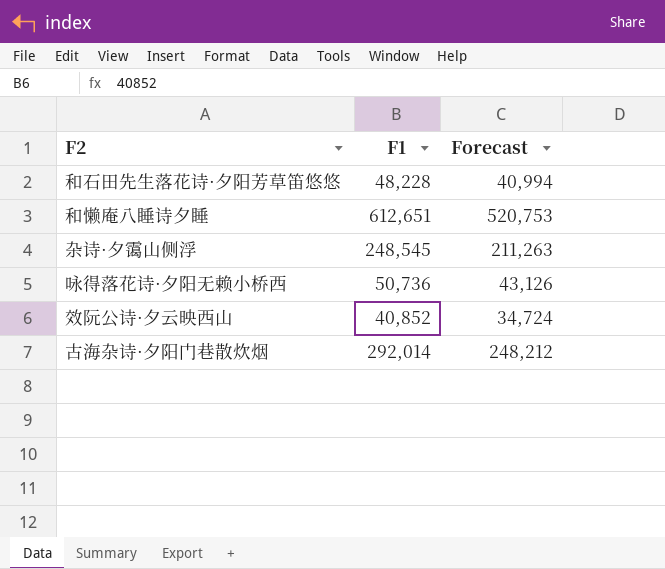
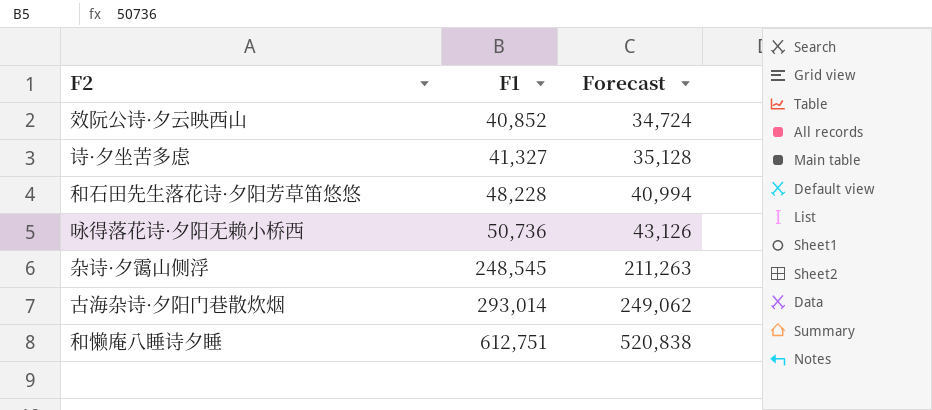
row order: none -> F1 ascending
row 诗·夕坐苦多虑: none -> 41,327 | 35,128
古海杂诗·夕阳门巷散炊烟 | F1: 292,014 -> 293,014
古海杂诗·夕阳门巷散炊烟 | Forecast: 248,212 -> 249,062
和懒庵八睡诗夕睡 | F1: 612,651 -> 612,751
和懒庵八睡诗夕睡 | Forecast: 520,753 -> 520,838

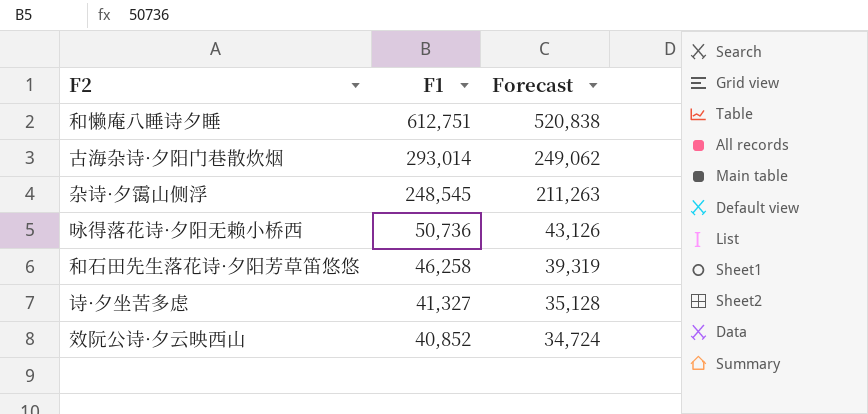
row order: F1 ascending -> F1 descending
和石田先生落花诗·夕阳芳草笛悠悠 | F1: 48,228 -> 46,258
和石田先生落花诗·夕阳芳草笛悠悠 | Forecast: 40,994 -> 39,319

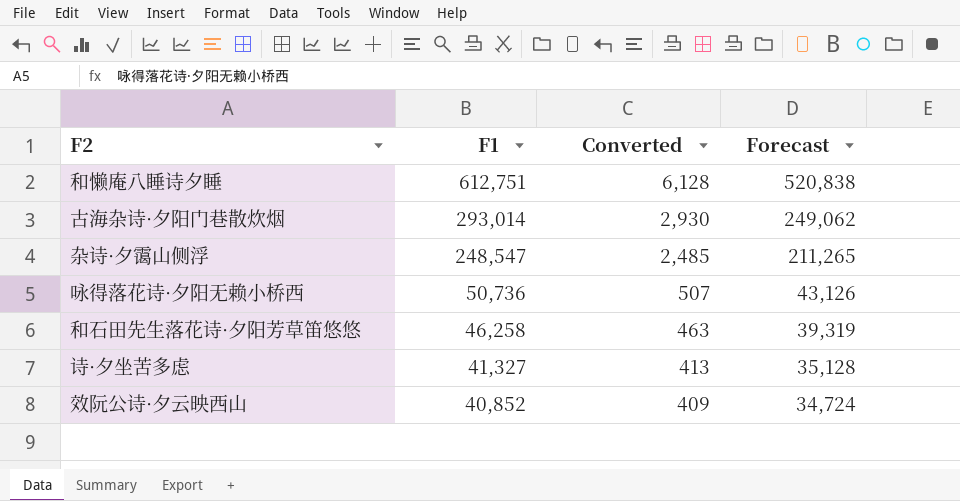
column Converted | formula: none -> [F1] * 0.01
杂诗·夕霭山侧浮 | F1: 248,545 -> 248,547
杂诗·夕霭山侧浮 | Forecast: 211,263 -> 211,265

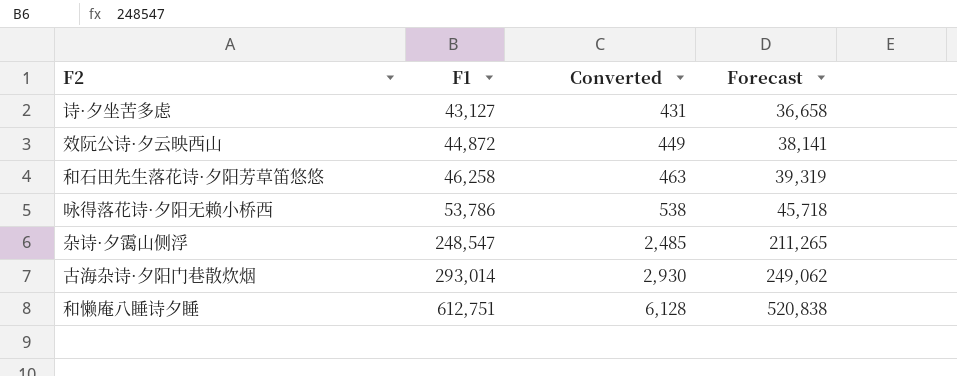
row order: F1 descending -> F1 ascending
诗·夕坐苦多虑 | F1: 41,327 -> 43,127
诗·夕坐苦多虑 | Converted: 413 -> 431
诗·夕坐苦多虑 | Forecast: 35,128 -> 36,658
效阮公诗·夕云映西山 | F1: 40,852 -> 44,872
效阮公诗·夕云映西山 | Converted: 409 -> 449
效阮公诗·夕云映西山 | Forecast: 34,724 -> 38,141
咏得落花诗·夕阳无赖小桥西 | F1: 50,736 -> 53,786
咏得落花诗·夕阳无赖小桥西 | Converted: 507 -> 538
咏得落花诗·夕阳无赖小桥西 | Forecast: 43,126 -> 45,718

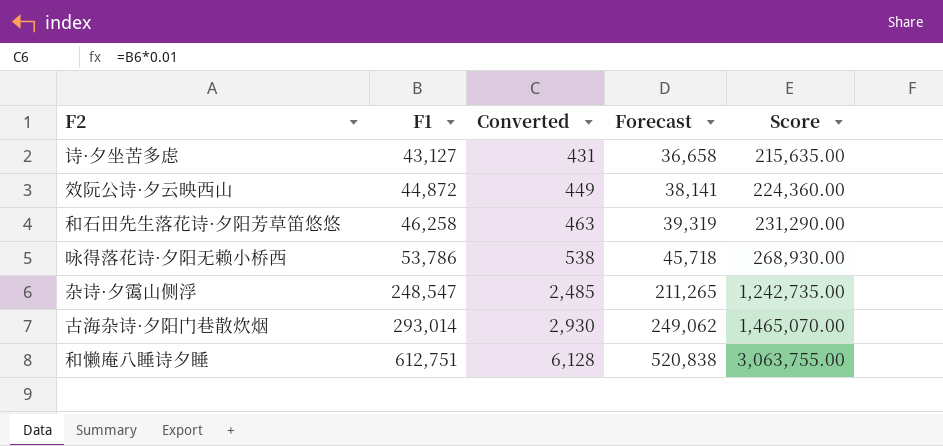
column Score | formula: none -> [F1] * 5

